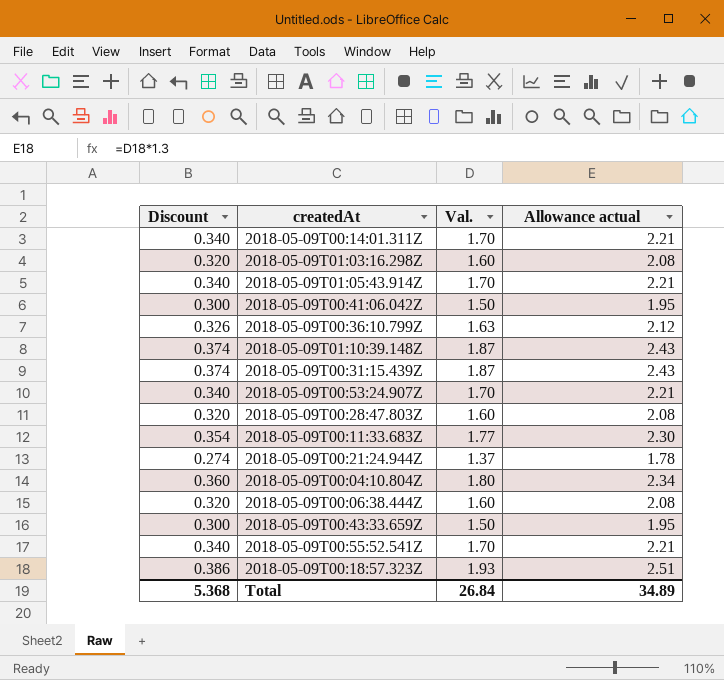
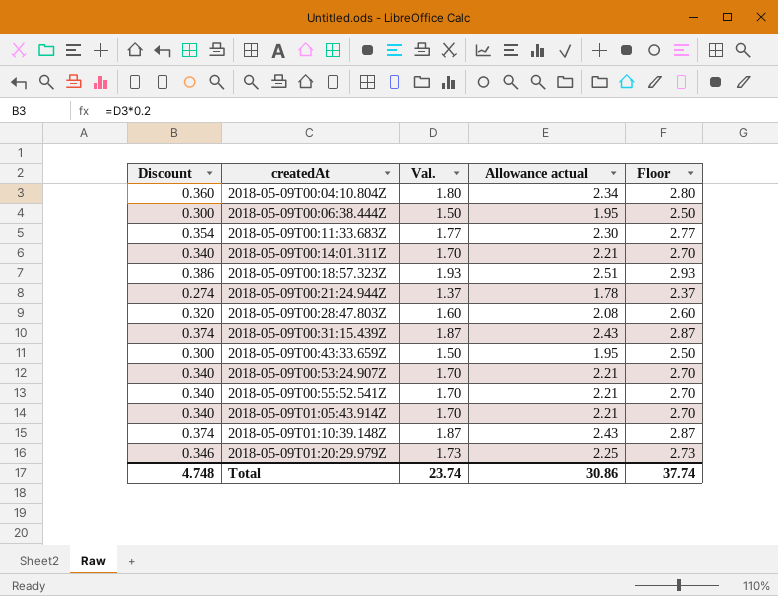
row order: none -> createdAt ascending
column Floor | formula: none -> [Val.] + 1
row 2018-05-09T01:03:16.298Z: 0.320 | 1.60 | 2.08 -> none
row 2018-05-09T00:41:06.042Z: 0.300 | 1.50 | 1.95 -> none
row 2018-05-09T00:36:10.799Z: 0.326 | 1.63 | 2.12 -> none
2018-05-09T00:06:38.444Z | Discount: 0.320 -> 0.300
2018-05-09T00:06:38.444Z | Val.: 1.60 -> 1.50
2018-05-09T00:06:38.444Z | Allowance actual: 2.08 -> 1.95
row 2018-05-09T01:20:29.979Z: none -> 0.346 | 1.73 | 2.25 | 2.73
Total | Discount: 5.368 -> 4.748
Total | Val.: 26.84 -> 23.74
Total | Allowance actual: 34.89 -> 30.86

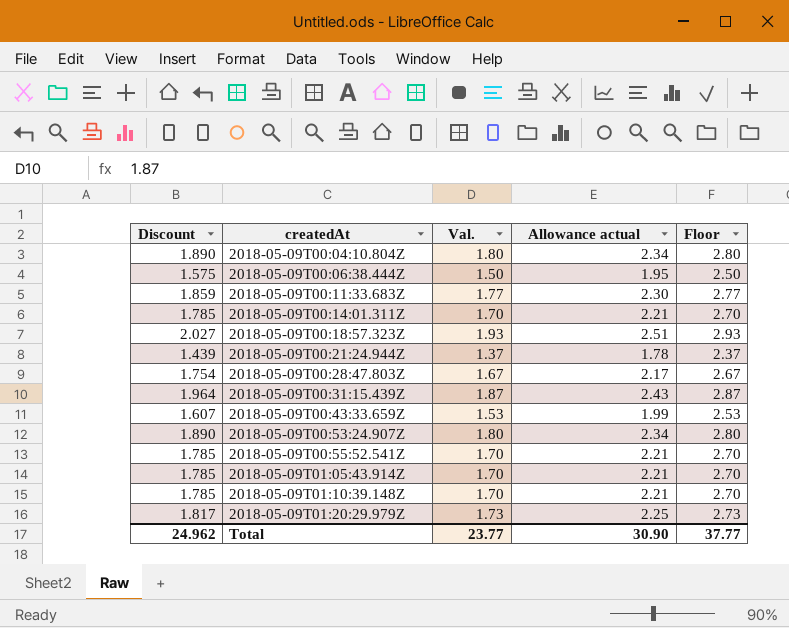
column Discount | formula: [Val.] * 0.2 -> [Val.] * 1.05
2018-05-09T00:28:47.803Z | Val.: 1.60 -> 1.67
2018-05-09T00:28:47.803Z | Allowance actual: 2.08 -> 2.17
2018-05-09T00:28:47.803Z | Floor: 2.60 -> 2.67
2018-05-09T00:43:33.659Z | Val.: 1.50 -> 1.53
2018-05-09T00:43:33.659Z | Allowance actual: 1.95 -> 1.99
2018-05-09T00:43:33.659Z | Floor: 2.50 -> 2.53
2018-05-09T00:53:24.907Z | Val.: 1.70 -> 1.80
2018-05-09T00:53:24.907Z | Allowance actual: 2.21 -> 2.34
2018-05-09T00:53:24.907Z | Floor: 2.70 -> 2.80
2018-05-09T01:10:39.148Z | Val.: 1.87 -> 1.70
2018-05-09T01:10:39.148Z | Allowance actual: 2.43 -> 2.21
2018-05-09T01:10:39.148Z | Floor: 2.87 -> 2.70
Total | Discount: 4.748 -> 24.962
Total | Val.: 23.74 -> 23.77
Total | Allowance actual: 30.86 -> 30.90
Total | Floor: 37.74 -> 37.77

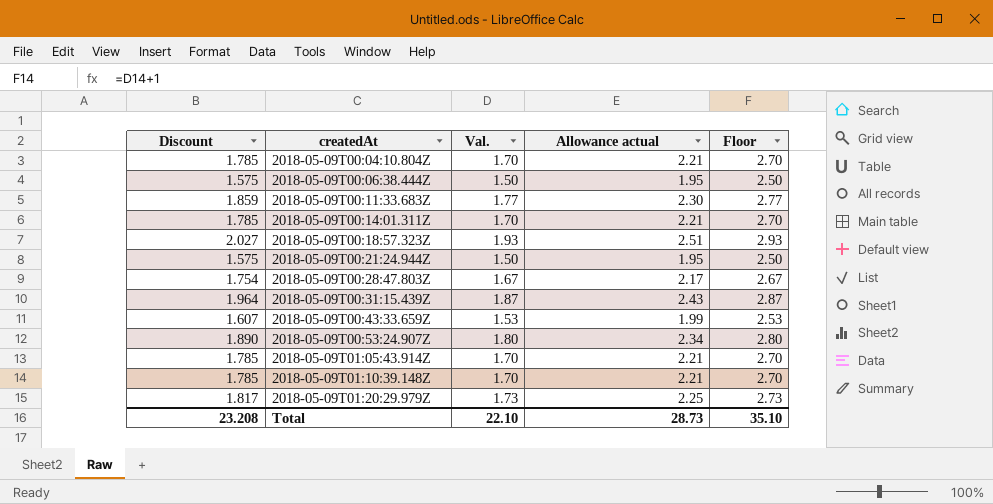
row 2018-05-09T00:55:52.541Z: 1.785 | 1.70 | 2.21 | 2.70 -> none
2018-05-09T00:04:10.804Z | Discount: 1.890 -> 1.785
2018-05-09T00:04:10.804Z | Val.: 1.80 -> 1.70
2018-05-09T00:04:10.804Z | Allowance actual: 2.34 -> 2.21
2018-05-09T00:04:10.804Z | Floor: 2.80 -> 2.70
2018-05-09T00:21:24.944Z | Discount: 1.439 -> 1.575
2018-05-09T00:21:24.944Z | Val.: 1.37 -> 1.50
2018-05-09T00:21:24.944Z | Allowance actual: 1.78 -> 1.95
2018-05-09T00:21:24.944Z | Floor: 2.37 -> 2.50
Total | Discount: 24.962 -> 23.208
Total | Val.: 23.77 -> 22.10
Total | Allowance actual: 30.90 -> 28.73
Total | Floor: 37.77 -> 35.10

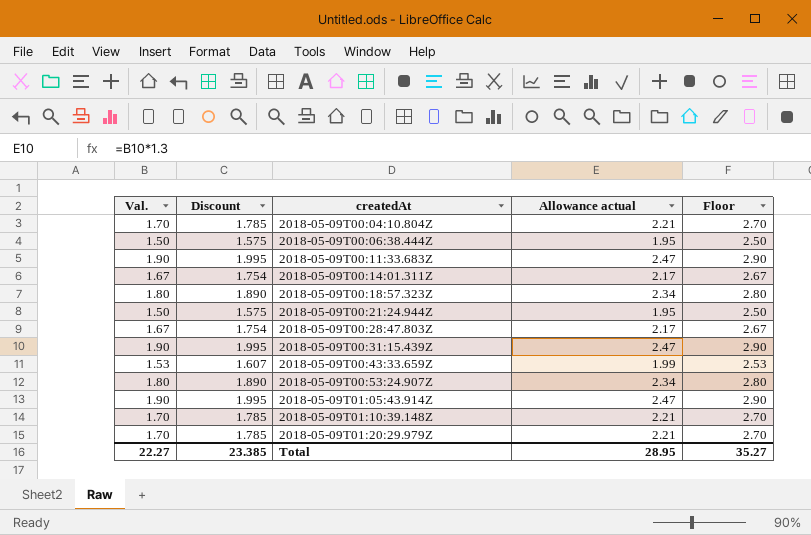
column Val. | position: 3 -> 1
2018-05-09T00:11:33.683Z | Val.: 1.77 -> 1.90
2018-05-09T00:11:33.683Z | Discount: 1.859 -> 1.995
2018-05-09T00:11:33.683Z | Allowance actual: 2.30 -> 2.47
2018-05-09T00:11:33.683Z | Floor: 2.77 -> 2.90
2018-05-09T00:14:01.311Z | Val.: 1.70 -> 1.67
2018-05-09T00:14:01.311Z | Discount: 1.785 -> 1.754
2018-05-09T00:14:01.311Z | Allowance actual: 2.21 -> 2.17
2018-05-09T00:14:01.311Z | Floor: 2.70 -> 2.67
2018-05-09T00:18:57.323Z | Val.: 1.93 -> 1.80
2018-05-09T00:18:57.323Z | Discount: 2.027 -> 1.890
2018-05-09T00:18:57.323Z | Allowance actual: 2.51 -> 2.34
2018-05-09T00:18:57.323Z | Floor: 2.93 -> 2.80
2018-05-09T00:31:15.439Z | Val.: 1.87 -> 1.90
2018-05-09T00:31:15.439Z | Discount: 1.964 -> 1.995
2018-05-09T00:31:15.439Z | Allowance actual: 2.43 -> 2.47
2018-05-09T00:31:15.439Z | Floor: 2.87 -> 2.90
2018-05-09T01:05:43.914Z | Val.: 1.70 -> 1.90
2018-05-09T01:05:43.914Z | Discount: 1.785 -> 1.995
2018-05-09T01:05:43.914Z | Allowance actual: 2.21 -> 2.47
2018-05-09T01:05:43.914Z | Floor: 2.70 -> 2.90
2018-05-09T01:20:29.979Z | Val.: 1.73 -> 1.70
2018-05-09T01:20:29.979Z | Discount: 1.817 -> 1.785
2018-05-09T01:20:29.979Z | Allowance actual: 2.25 -> 2.21
2018-05-09T01:20:29.979Z | Floor: 2.73 -> 2.70
Total | Val.: 22.10 -> 22.27
Total | Discount: 23.208 -> 23.385
Total | Allowance actual: 28.73 -> 28.95
Total | Floor: 35.10 -> 35.27

